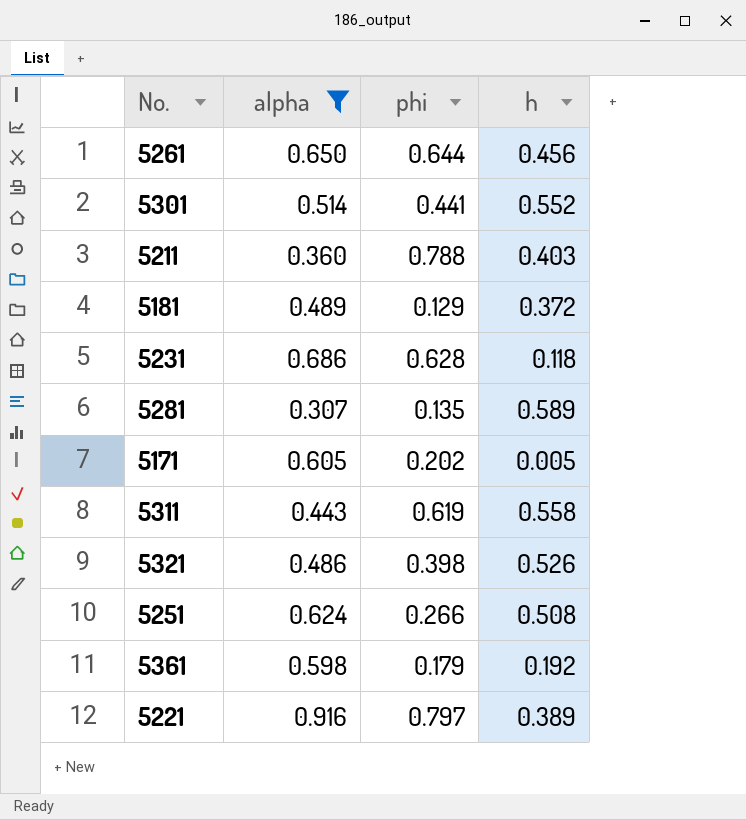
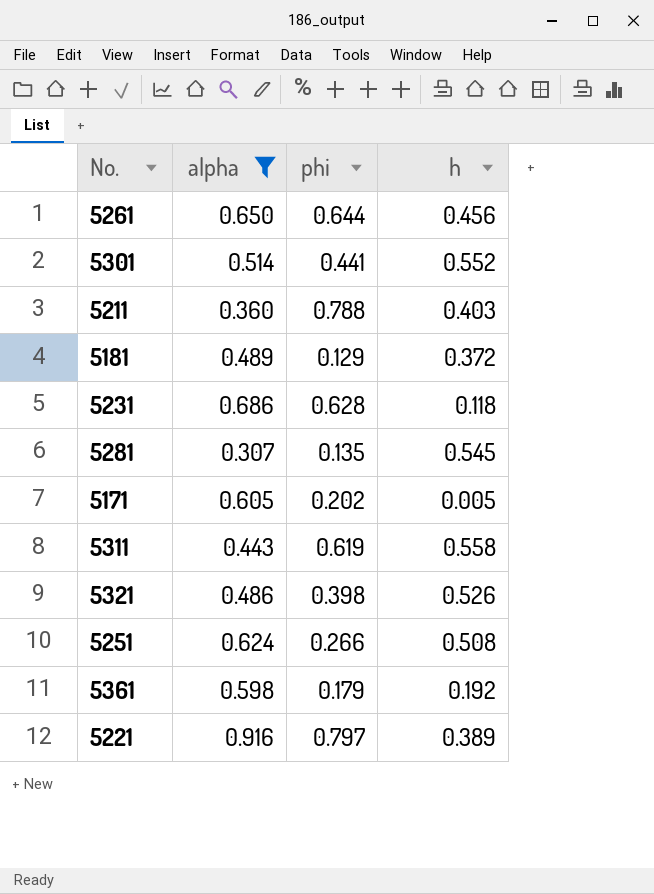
5281 | h: 0.589 -> 0.545

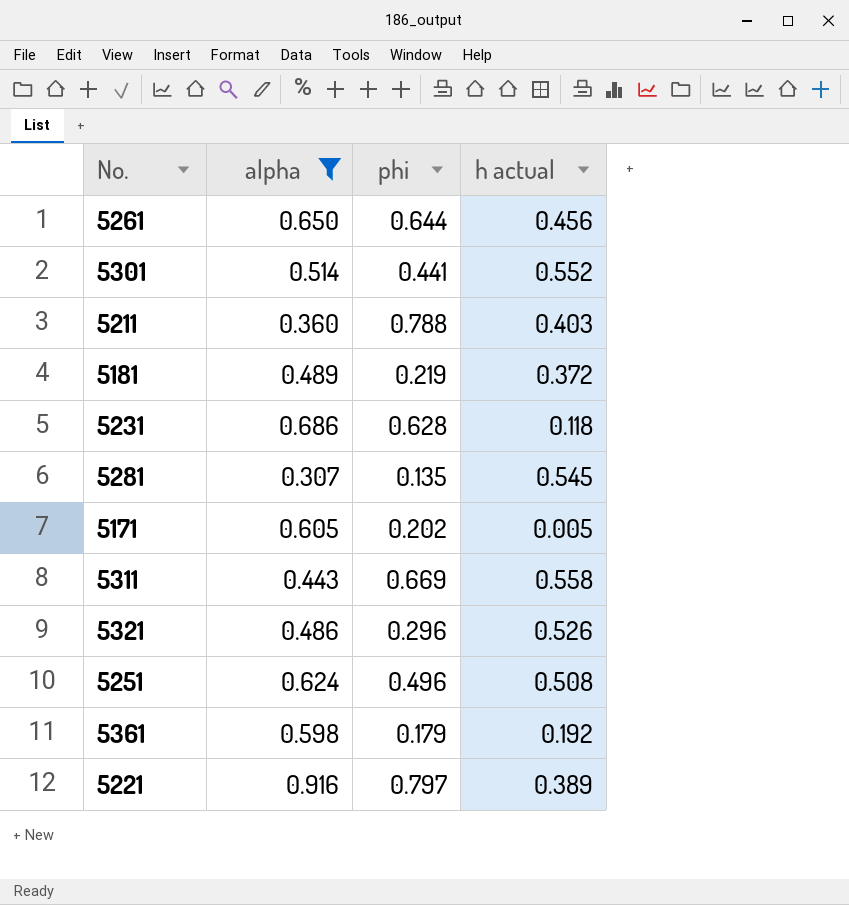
column name: h -> h actual
5181 | phi: 0.129 -> 0.219
5311 | phi: 0.619 -> 0.669
5321 | phi: 0.398 -> 0.296
5251 | phi: 0.266 -> 0.496

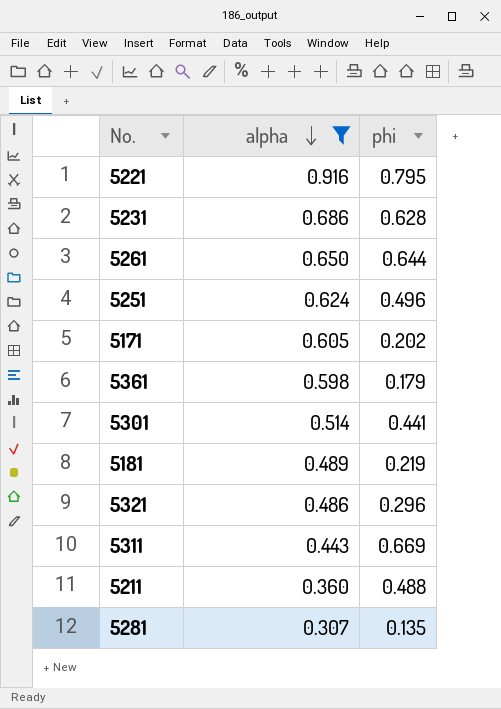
row order: none -> alpha descending
column h actual | position: 4 -> none
5221 | phi: 0.797 -> 0.795
5211 | phi: 0.788 -> 0.488

